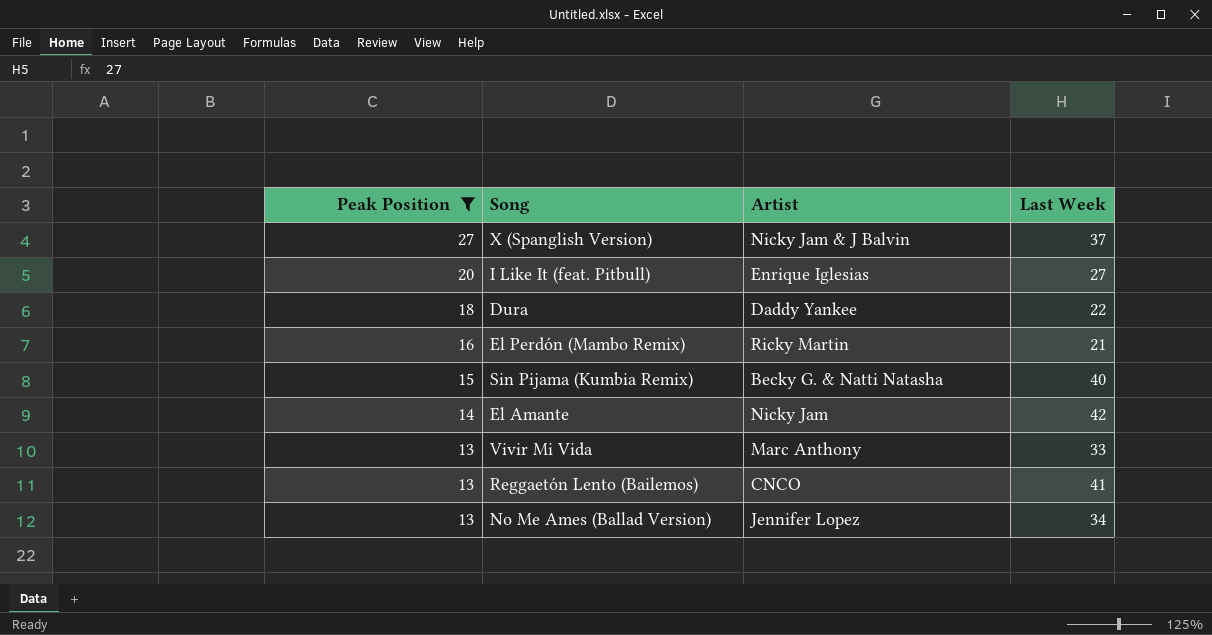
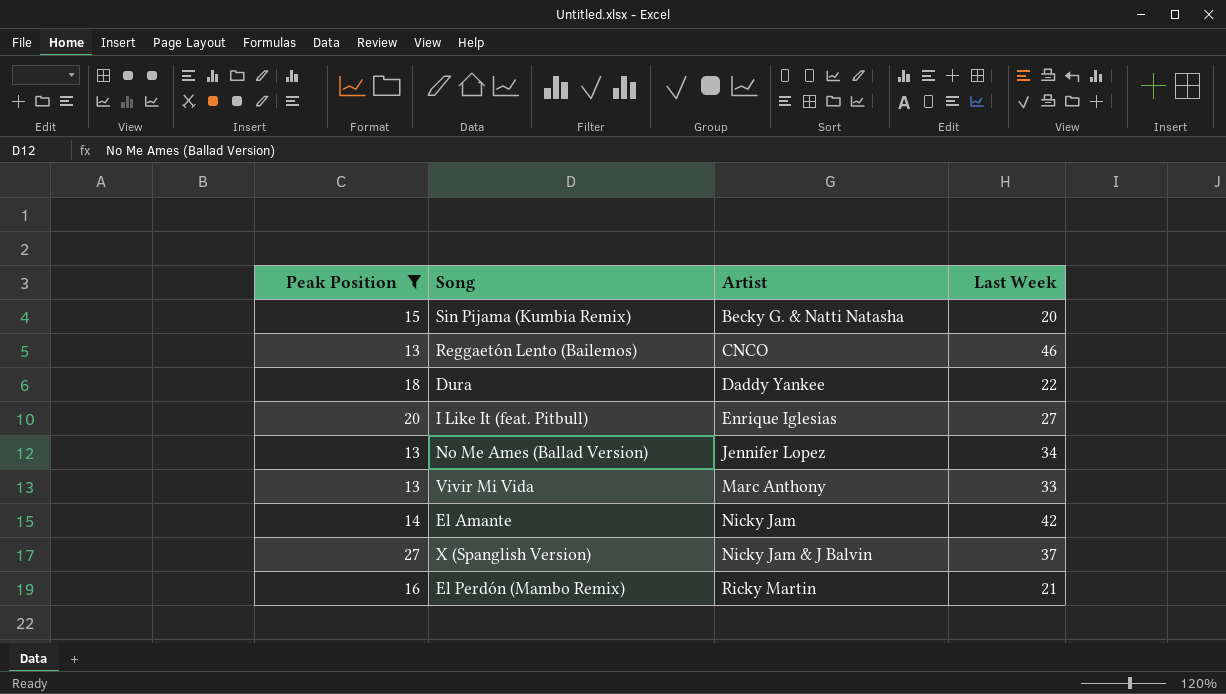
row order: Peak Position descending -> Artist ascending
Sin Pijama (Kumbia Remix) | Last Week: 40 -> 20
Reggaetón Lento (Bailemos) | Last Week: 41 -> 46

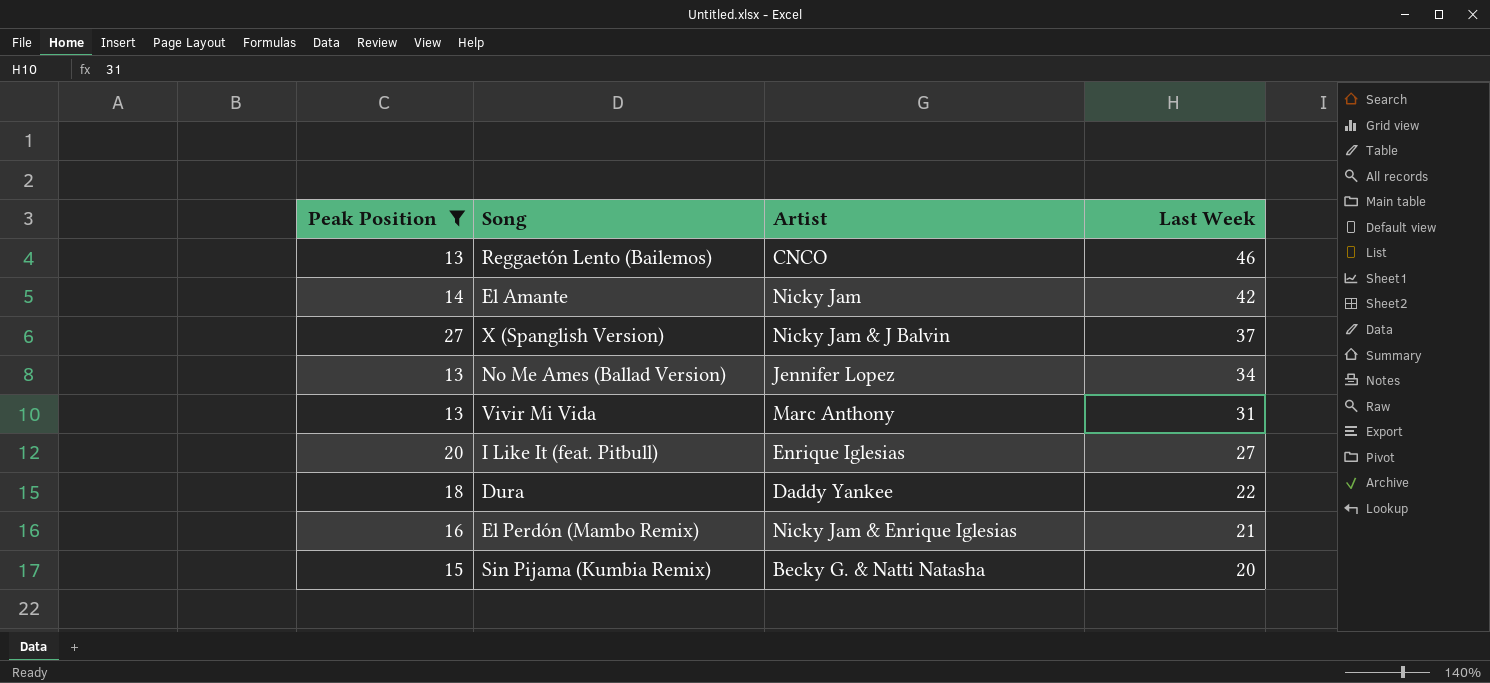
row order: Artist ascending -> Last Week descending
Vivir Mi Vida | Last Week: 33 -> 31
El Perdón (Mambo Remix) | Artist: Ricky Martin -> Nicky Jam & Enrique Iglesias

